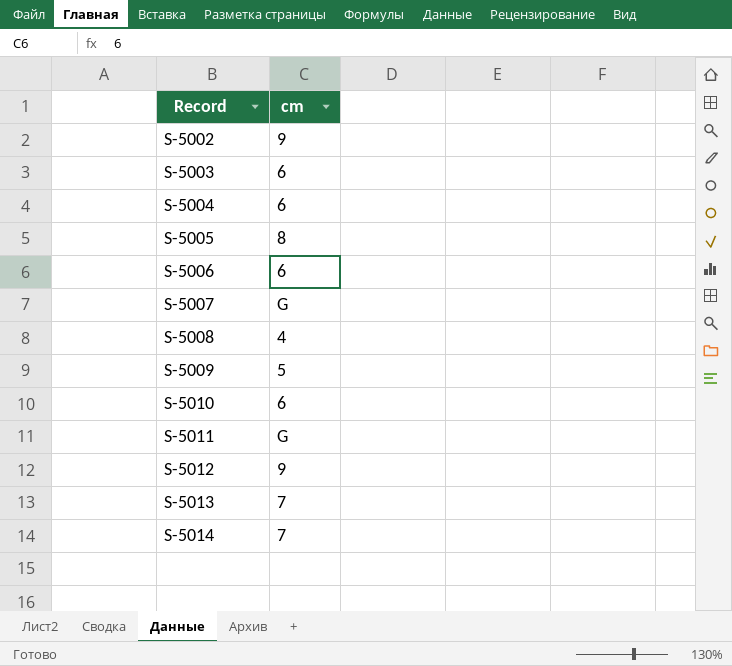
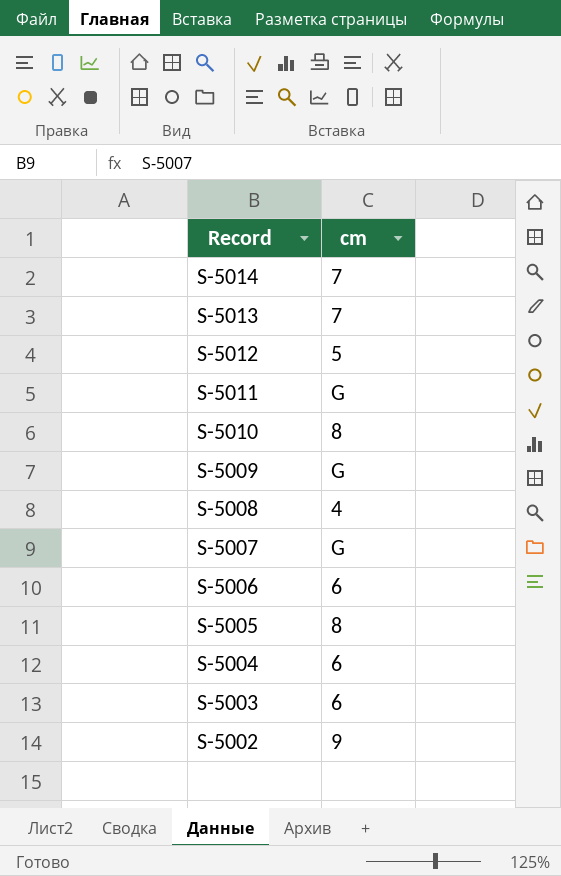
row order: Record ascending -> Record descending
S-5012 | cm: 9 -> 5
S-5010 | cm: 6 -> 8
S-5009 | cm: 5 -> G

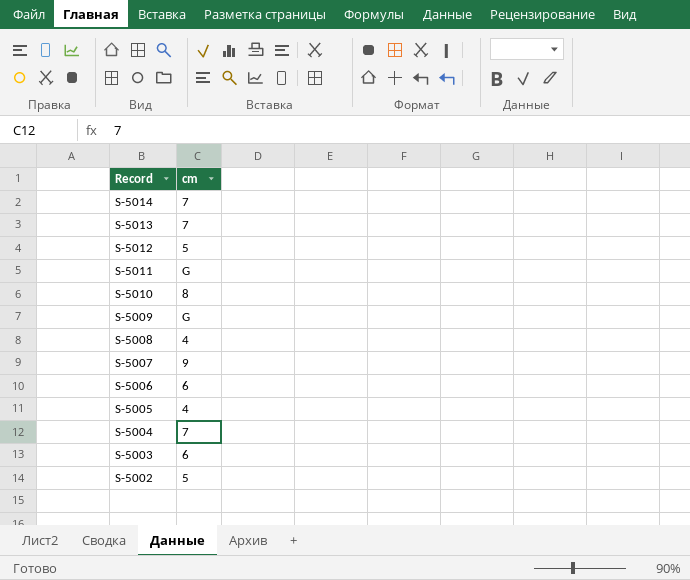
S-5007 | cm: G -> 9
S-5005 | cm: 8 -> 4
S-5004 | cm: 6 -> 7
S-5002 | cm: 9 -> 5

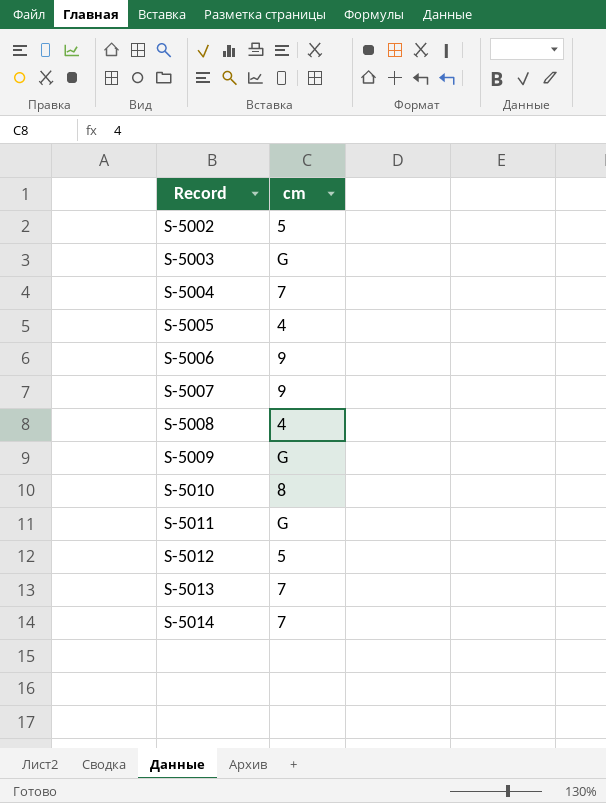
row order: Record descending -> Record ascending
S-5003 | cm: 6 -> G
S-5006 | cm: 6 -> 9

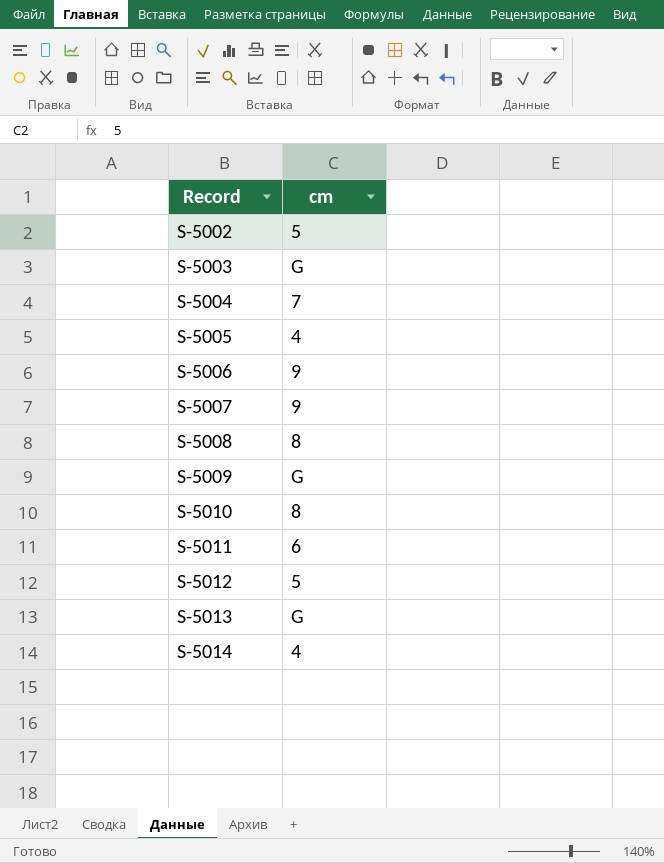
S-5008 | cm: 4 -> 8
S-5011 | cm: G -> 6
S-5013 | cm: 7 -> G
S-5014 | cm: 7 -> 4

